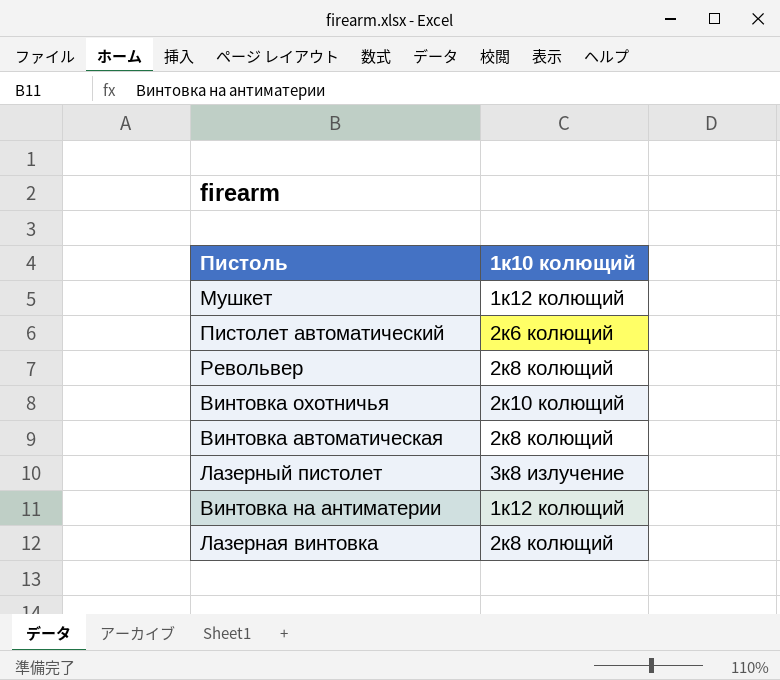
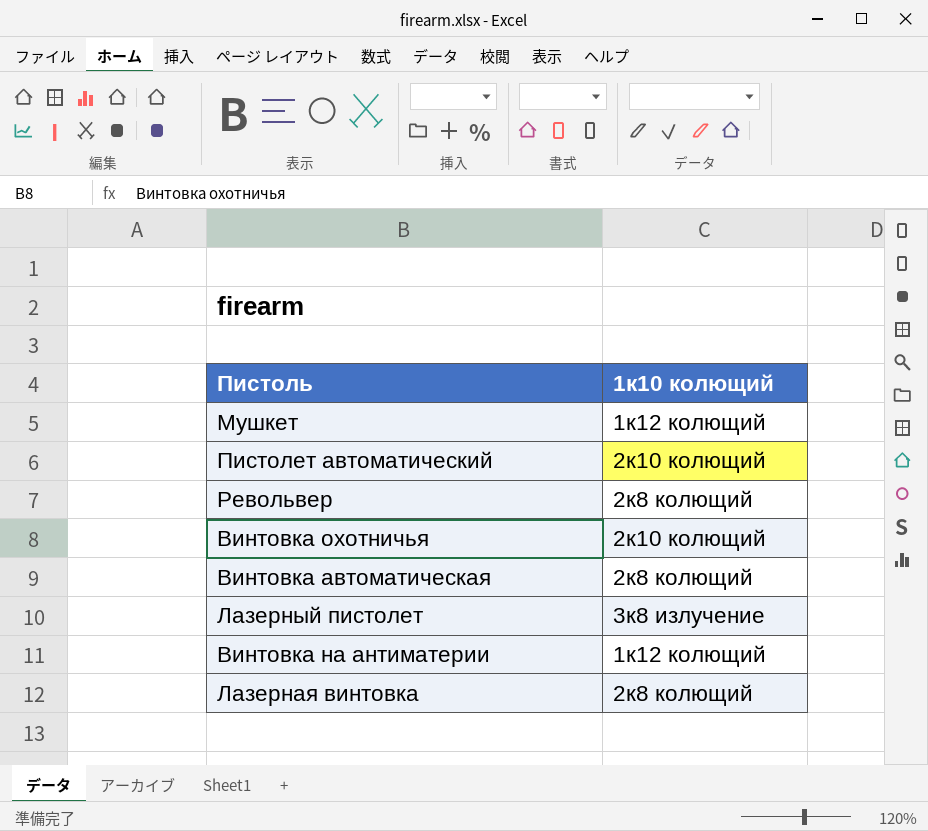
Пистолет автоматический | 1к10 колющий: 2к6 колющий -> 2к10 колющий

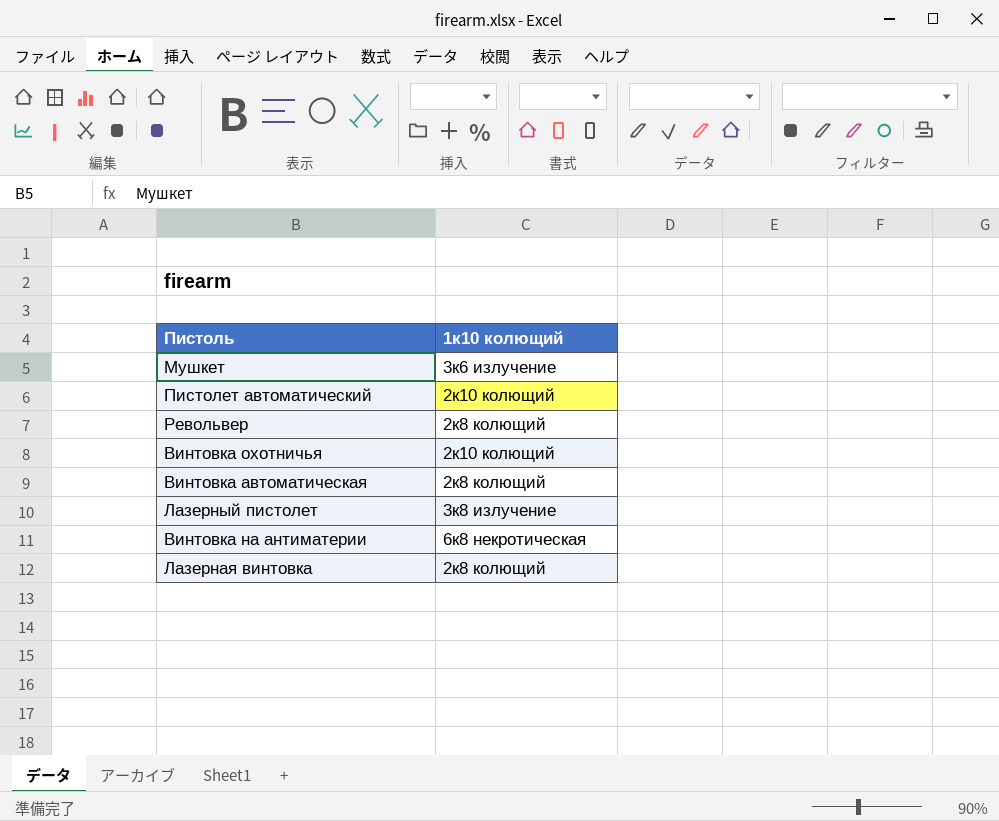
Мушкет | 1к10 колющий: 1к12 колющий -> 3к6 излучение
Винтовка на антиматерии | 1к10 колющий: 1к12 колющий -> 6к8 некротическая

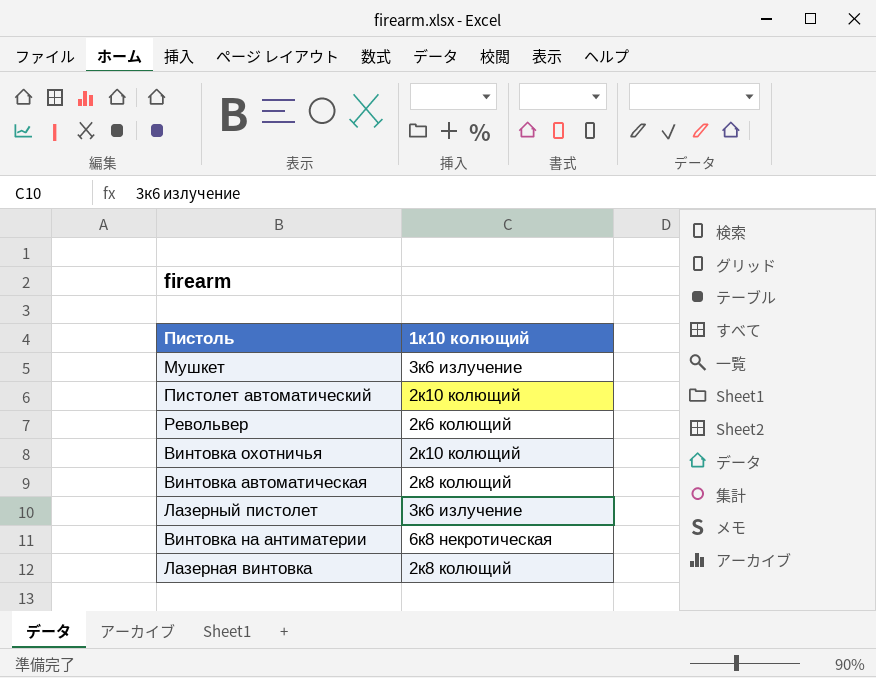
Револьвер | 1к10 колющий: 2к8 колющий -> 2к6 колющий
Лазерный пистолет | 1к10 колющий: 3к8 излучение -> 3к6 излучение

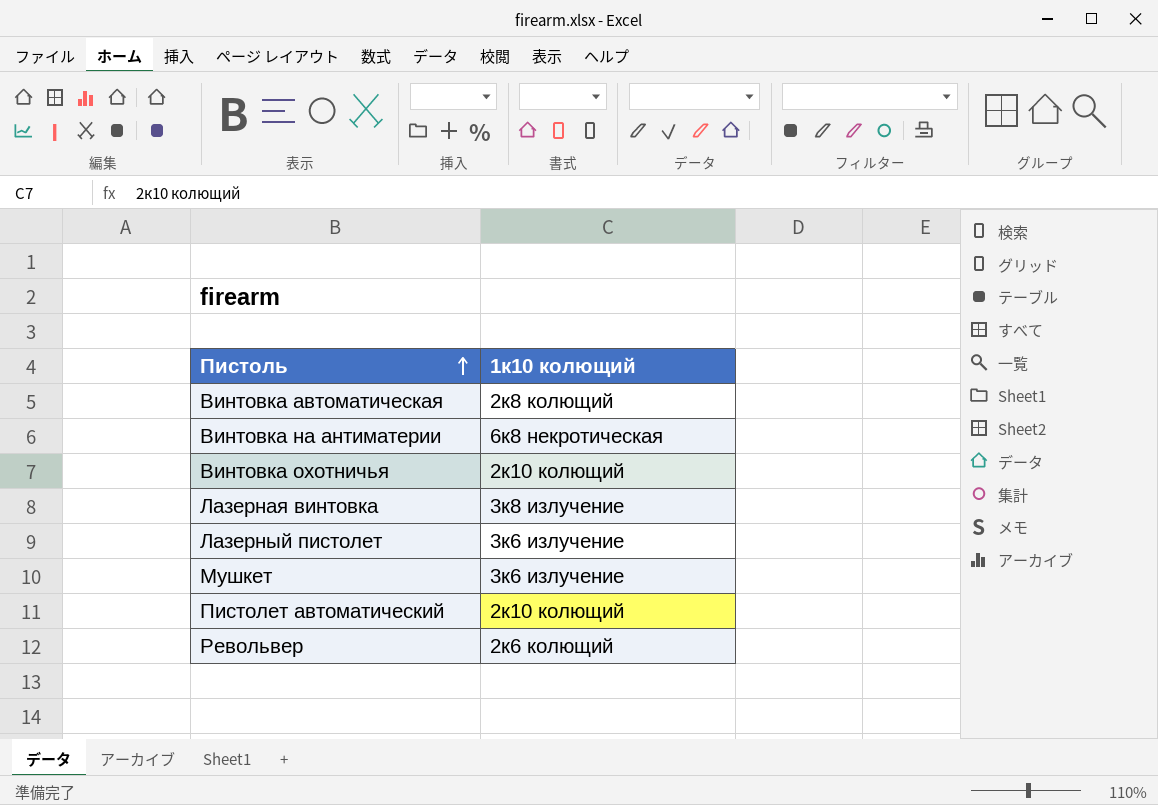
row order: none -> Пистоль ascending
Лазерная винтовка | 1к10 колющий: 2к8 колющий -> 3к8 излучение

